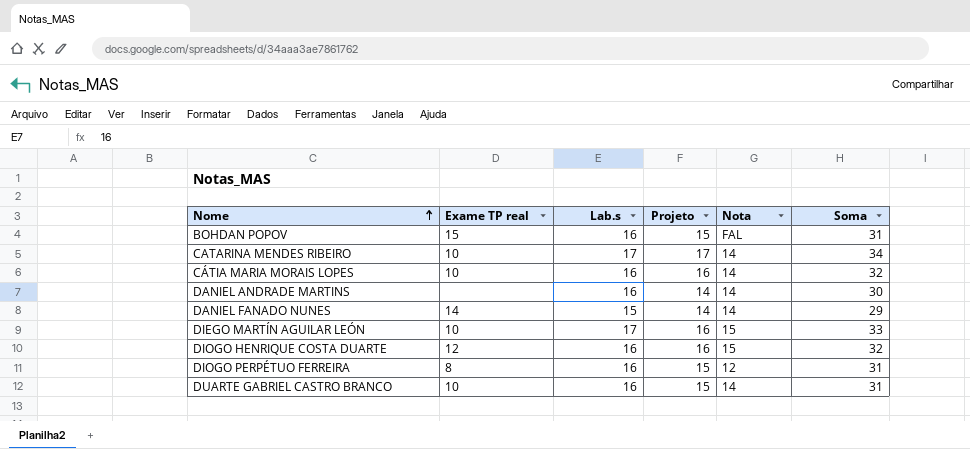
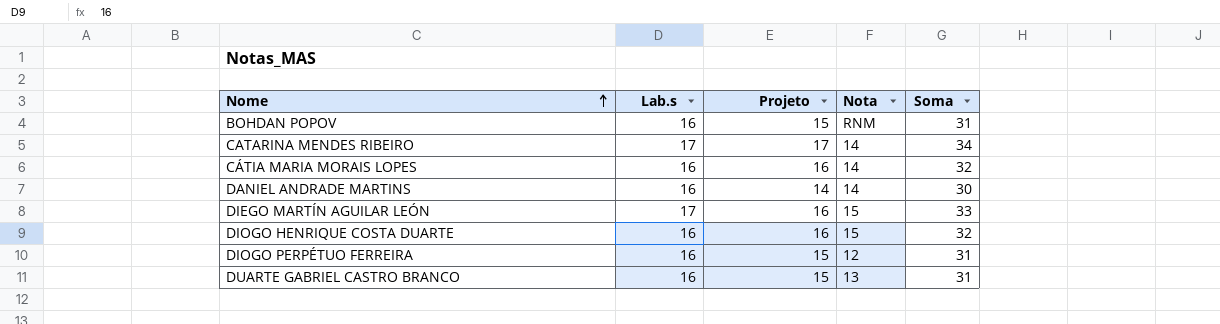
column Exame TP real | position: 2 -> none
row DANIEL FANADO NUNES: 14 | 15 | 14 | 14 | 29 -> none
BOHDAN POPOV | Nota: FAL -> RNM
DUARTE GABRIEL CASTRO BRANCO | Nota: 14 -> 13

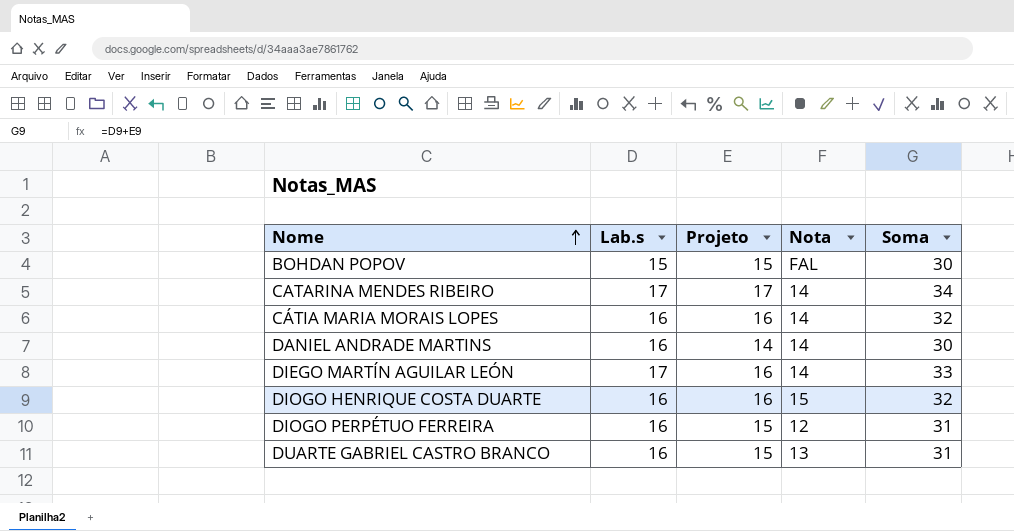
BOHDAN POPOV | Lab.s: 16 -> 15
BOHDAN POPOV | Nota: RNM -> FAL
BOHDAN POPOV | Soma: 31 -> 30
DIEGO MARTÍN AGUILAR LEÓN | Nota: 15 -> 14

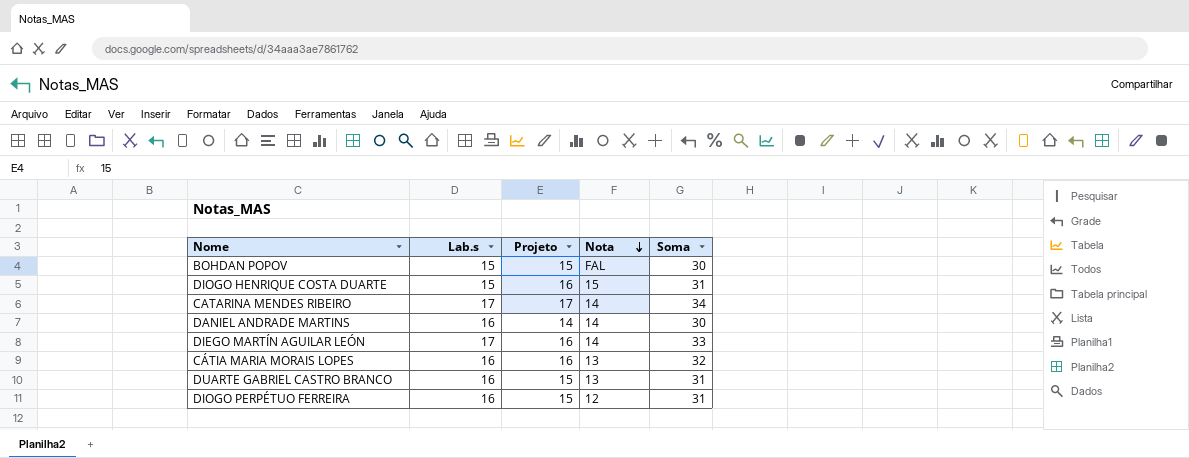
row order: Nome ascending -> Nota descending
DIOGO HENRIQUE COSTA DUARTE | Lab.s: 16 -> 15
DIOGO HENRIQUE COSTA DUARTE | Soma: 32 -> 31
CÁTIA MARIA MORAIS LOPES | Nota: 14 -> 13

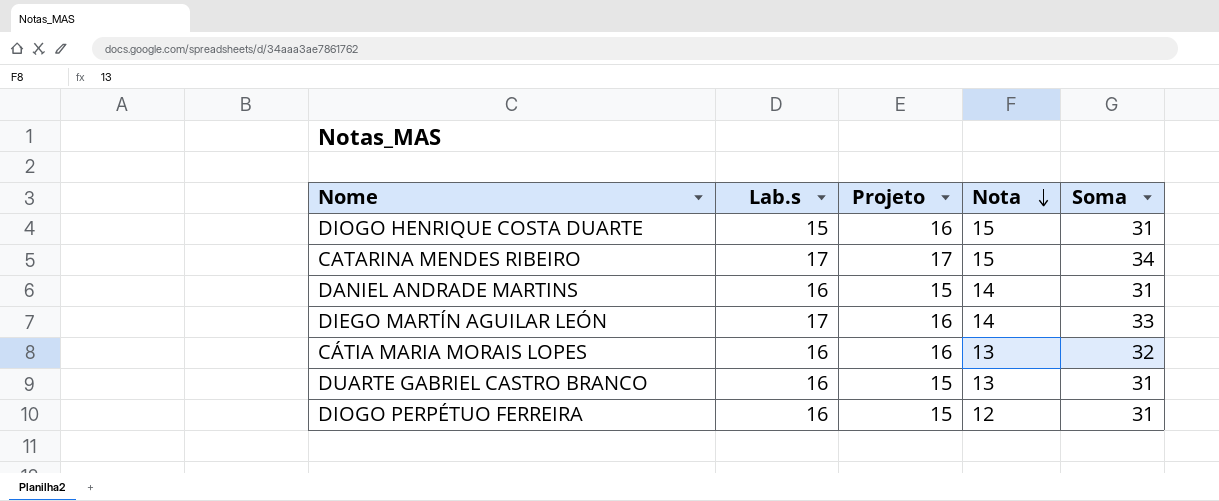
row BOHDAN POPOV: 15 | 15 | FAL | 30 -> none
CATARINA MENDES RIBEIRO | Nota: 14 -> 15
DANIEL ANDRADE MARTINS | Projeto: 14 -> 15
DANIEL ANDRADE MARTINS | Soma: 30 -> 31

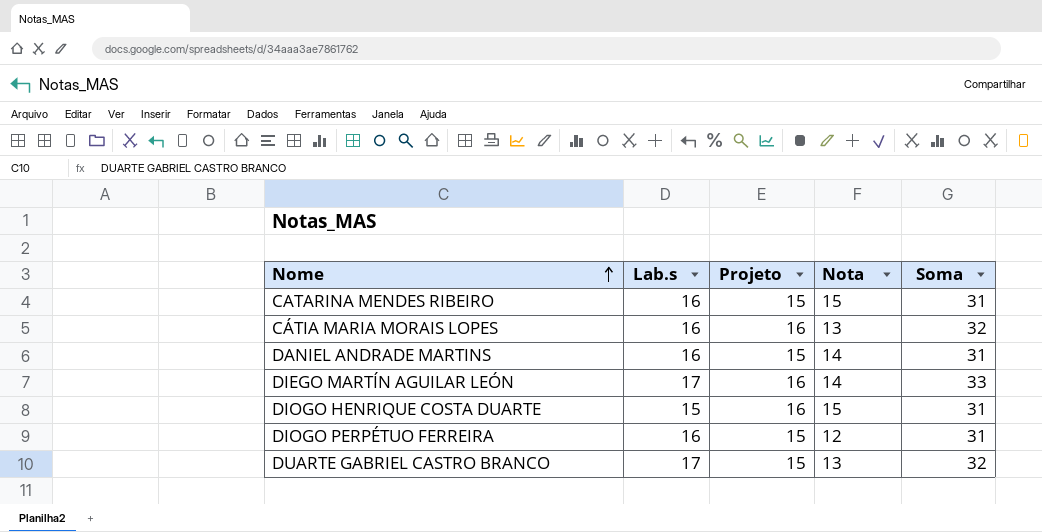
row order: Nota descending -> Nome ascending
CATARINA MENDES RIBEIRO | Lab.s: 17 -> 16
CATARINA MENDES RIBEIRO | Projeto: 17 -> 15
CATARINA MENDES RIBEIRO | Soma: 34 -> 31
DUARTE GABRIEL CASTRO BRANCO | Lab.s: 16 -> 17
DUARTE GABRIEL CASTRO BRANCO | Soma: 31 -> 32

